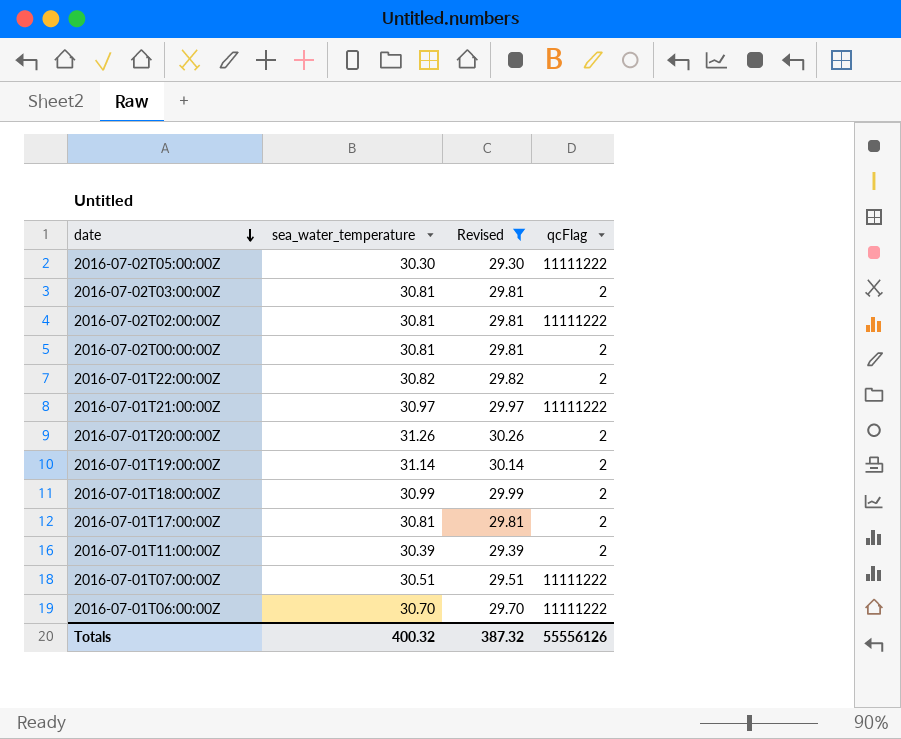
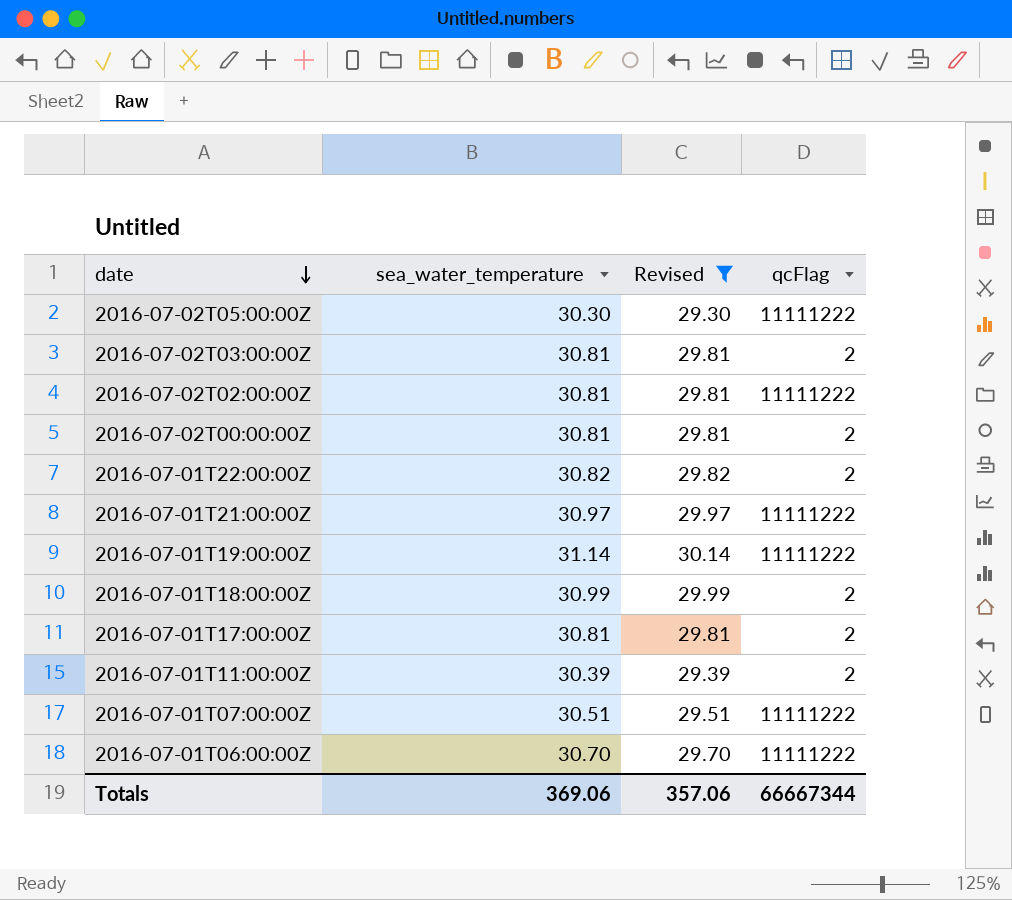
row 2016-07-01T20:00:00Z: 31.26 | 30.26 | 2 -> none
2016-07-01T19:00:00Z | qcFlag: 2 -> 11111222
Totals | sea_water_temperature: 400.32 -> 369.06
Totals | Revised: 387.32 -> 357.06
Totals | qcFlag: 55556126 -> 66667344

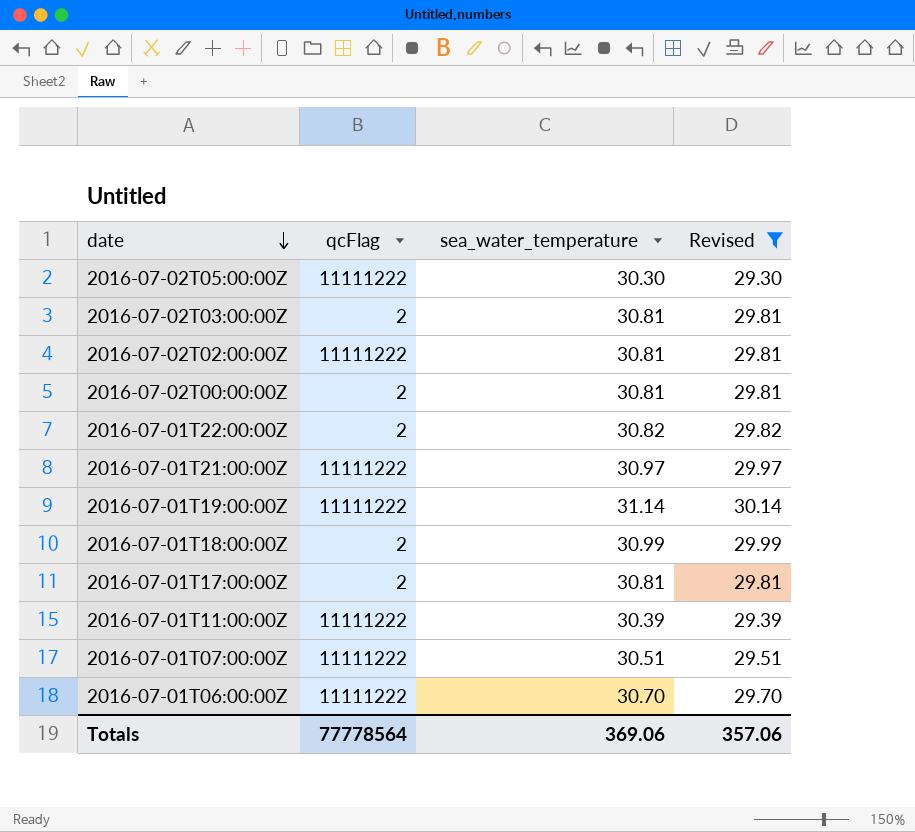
column qcFlag | position: 4 -> 2
2016-07-01T11:00:00Z | qcFlag: 2 -> 11111222
Totals | qcFlag: 66667344 -> 77778564

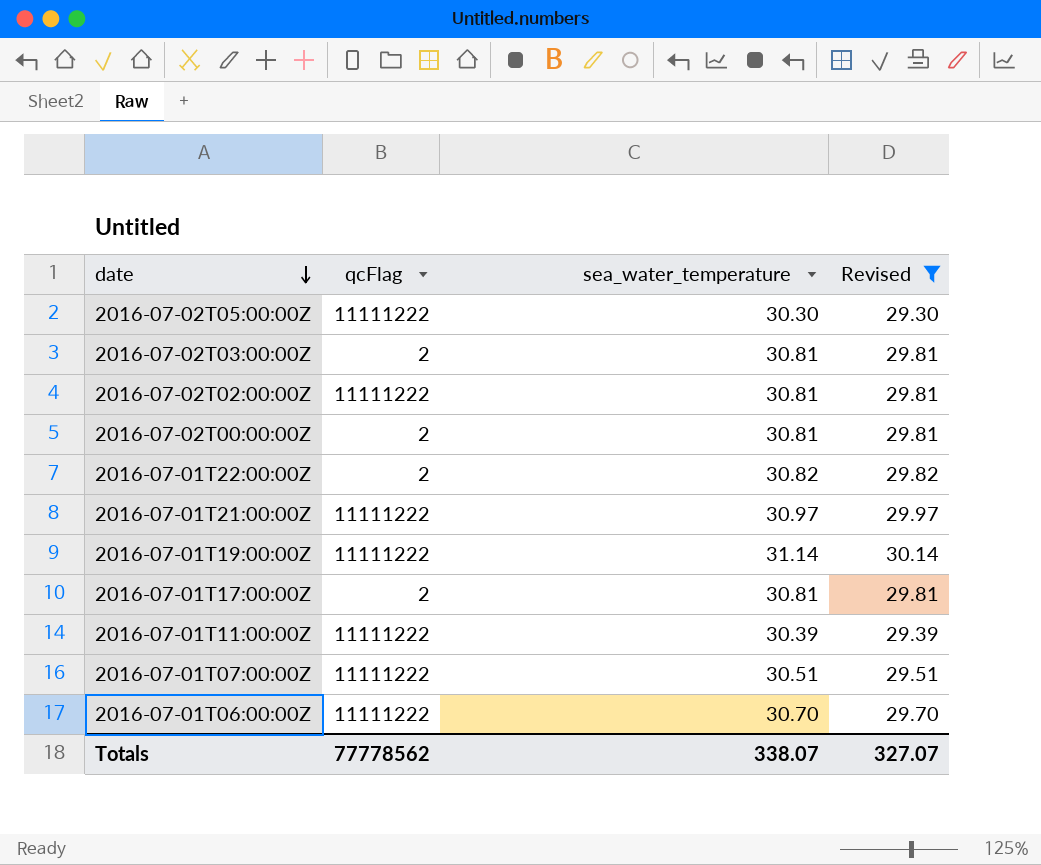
row 2016-07-01T18:00:00Z: 2 | 30.99 | 29.99 -> none
Totals | qcFlag: 77778564 -> 77778562
Totals | sea_water_temperature: 369.06 -> 338.07
Totals | Revised: 357.06 -> 327.07

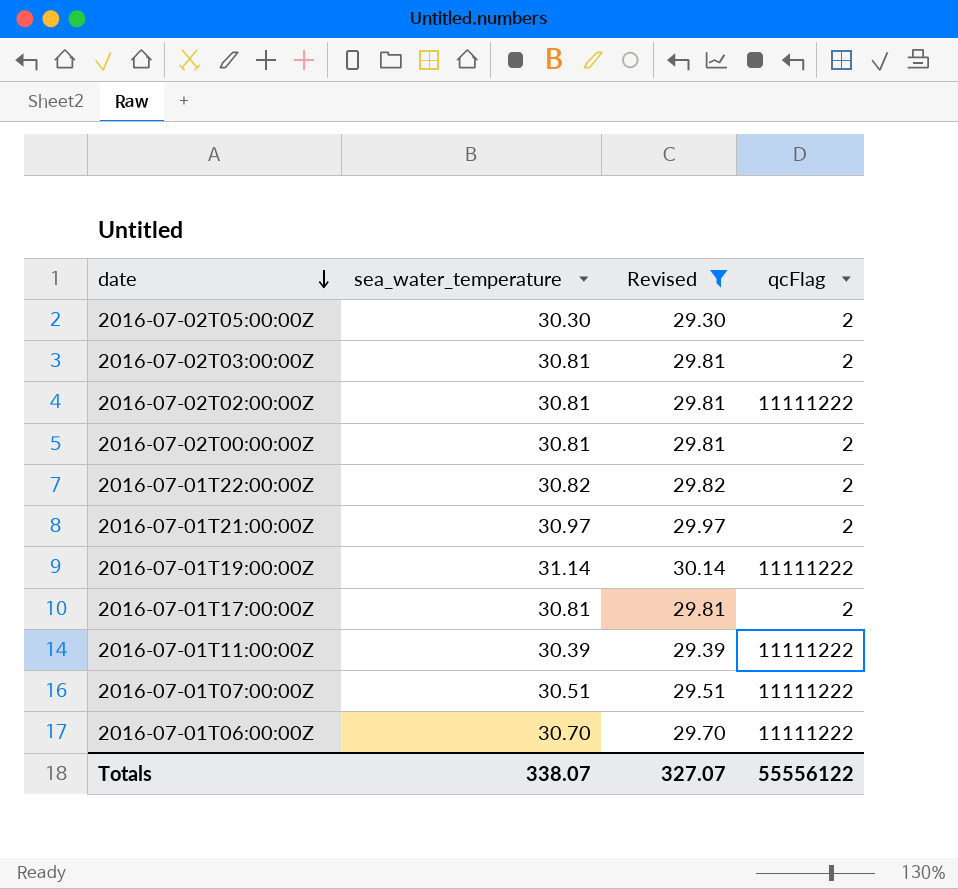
column qcFlag | position: 2 -> 4
2016-07-02T05:00:00Z | qcFlag: 11111222 -> 2
2016-07-01T21:00:00Z | qcFlag: 11111222 -> 2
Totals | qcFlag: 77778562 -> 55556122

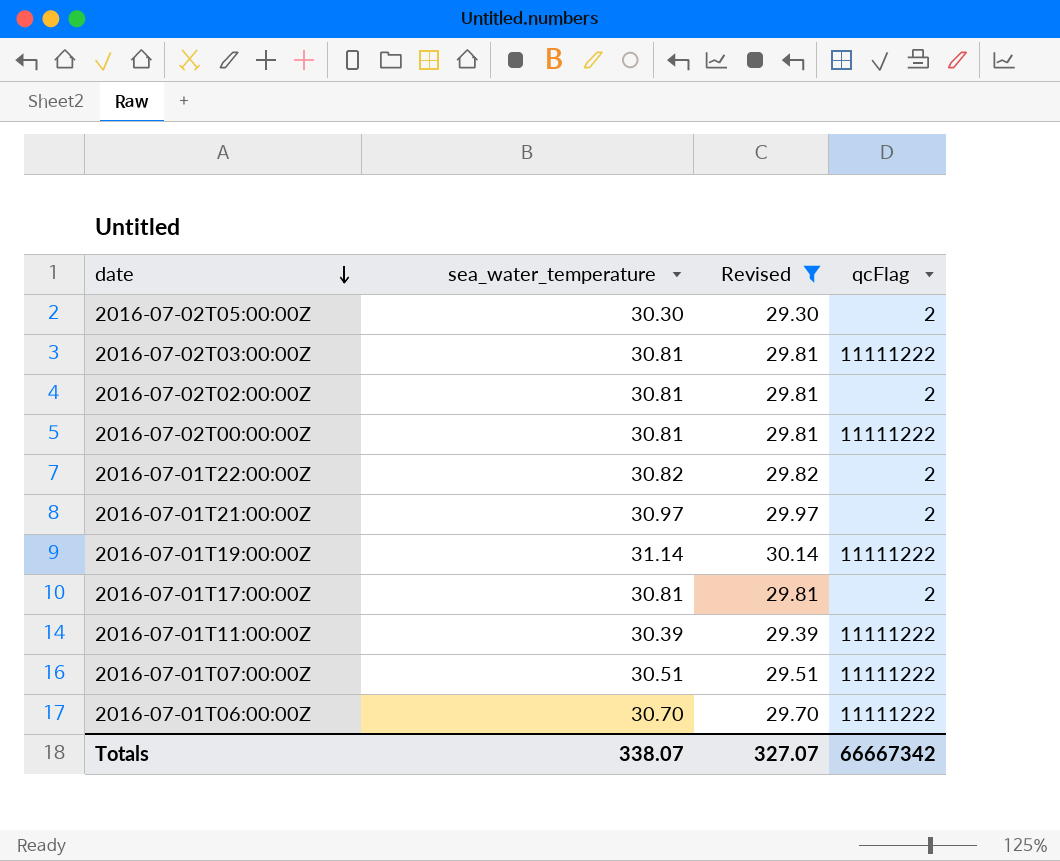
2016-07-02T03:00:00Z | qcFlag: 2 -> 11111222
2016-07-02T02:00:00Z | qcFlag: 11111222 -> 2
2016-07-02T00:00:00Z | qcFlag: 2 -> 11111222
Totals | qcFlag: 55556122 -> 66667342

